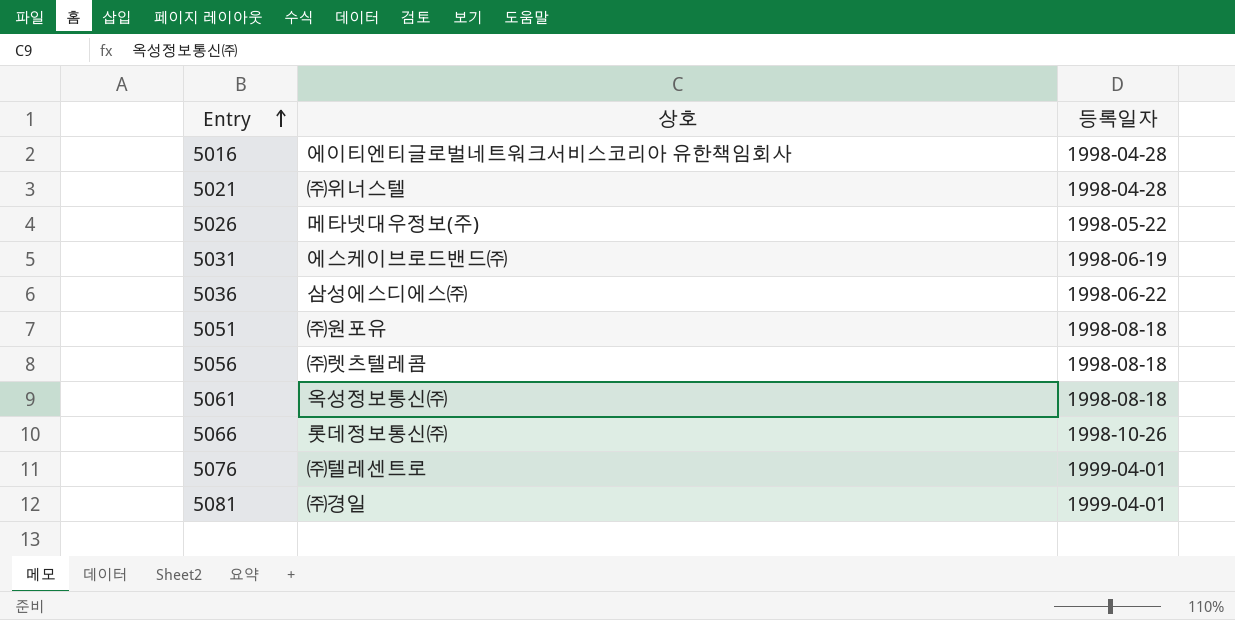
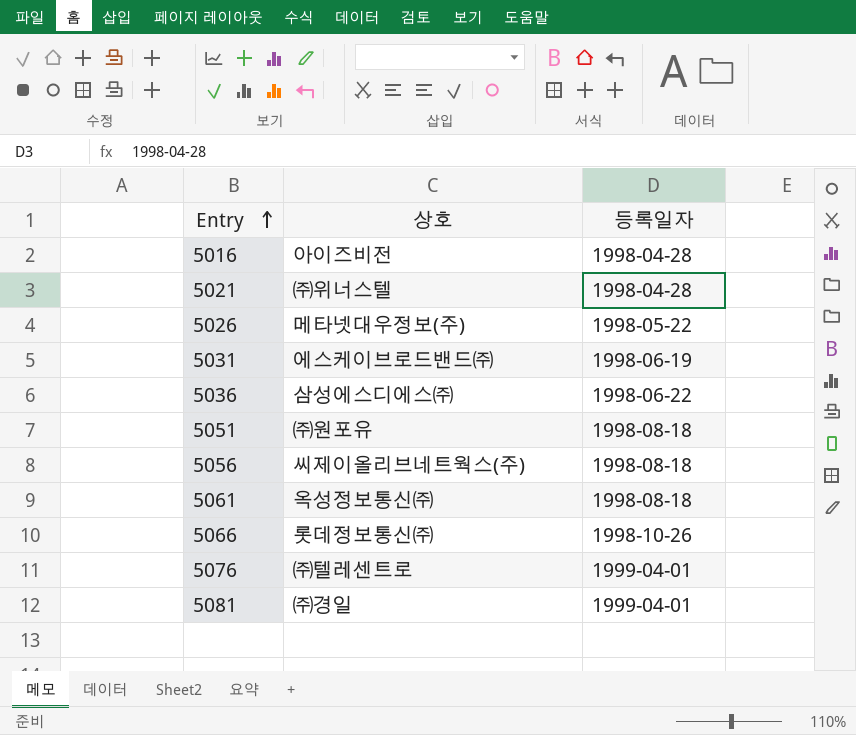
5016 | 상호: 에이티엔티글로벌네트워크서비스코리아 유한책임회사 -> 아이즈비전
5056 | 상호: ㈜렛츠텔레콤 -> 씨제이올리브네트웍스(주)

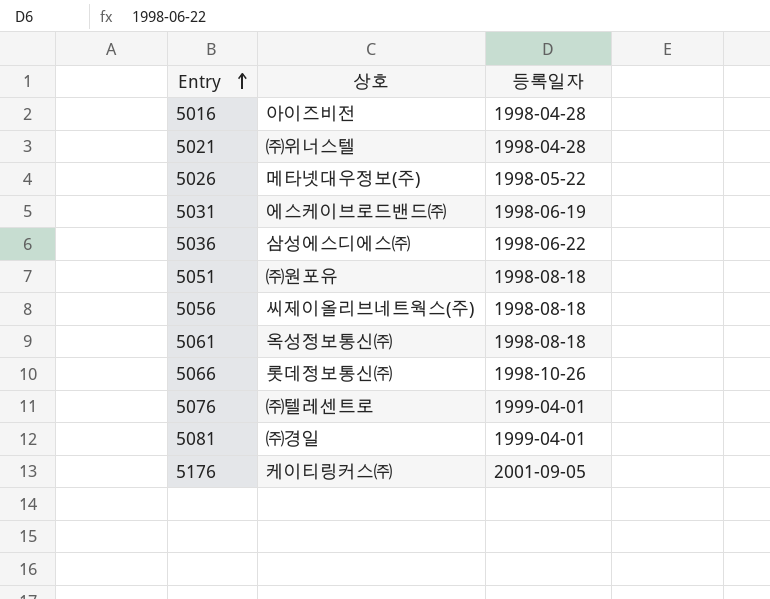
row 5176: none -> 케이티링커스㈜ | 2001-09-05

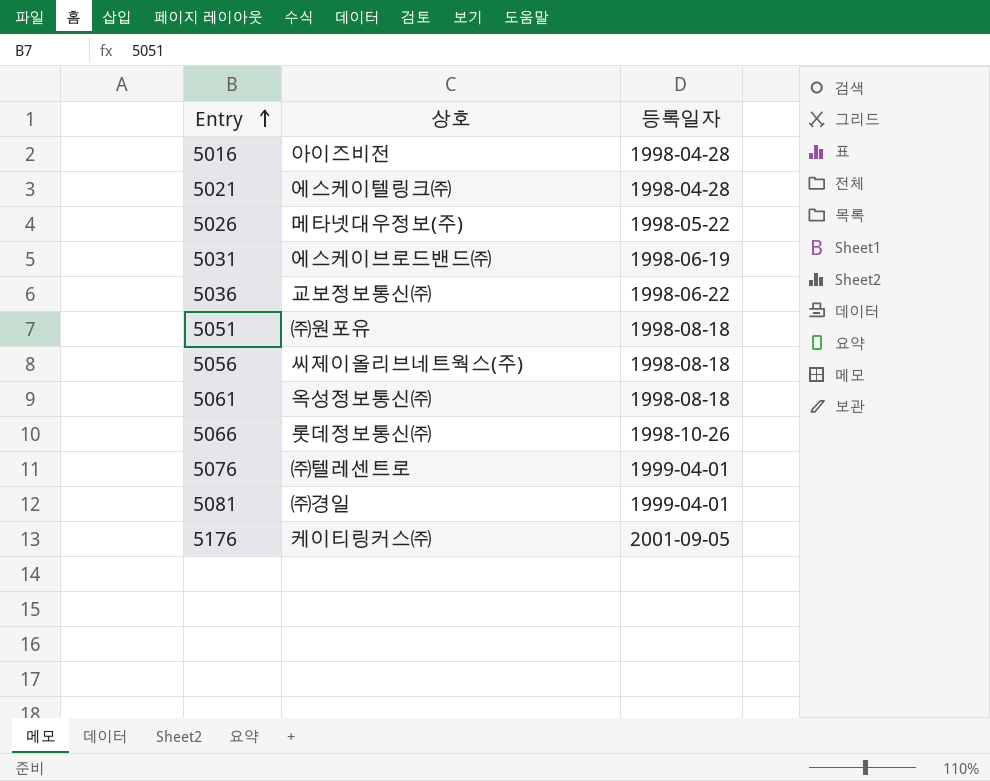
5021 | 상호: ㈜위너스텔 -> 에스케이텔링크㈜
5036 | 상호: 삼성에스디에스㈜ -> 교보정보통신㈜

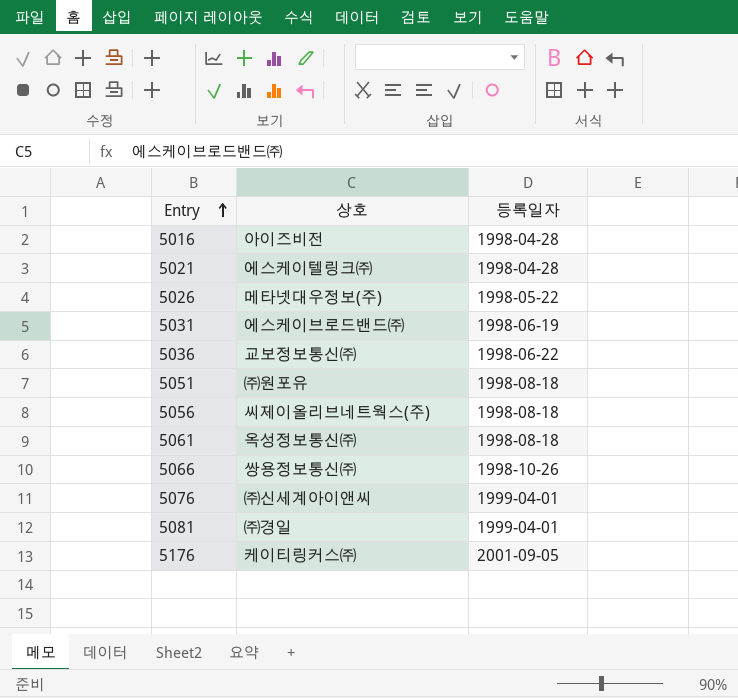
5066 | 상호: 롯데정보통신㈜ -> 쌍용정보통신㈜
5076 | 상호: ㈜텔레센트로 -> ㈜신세계아이앤씨

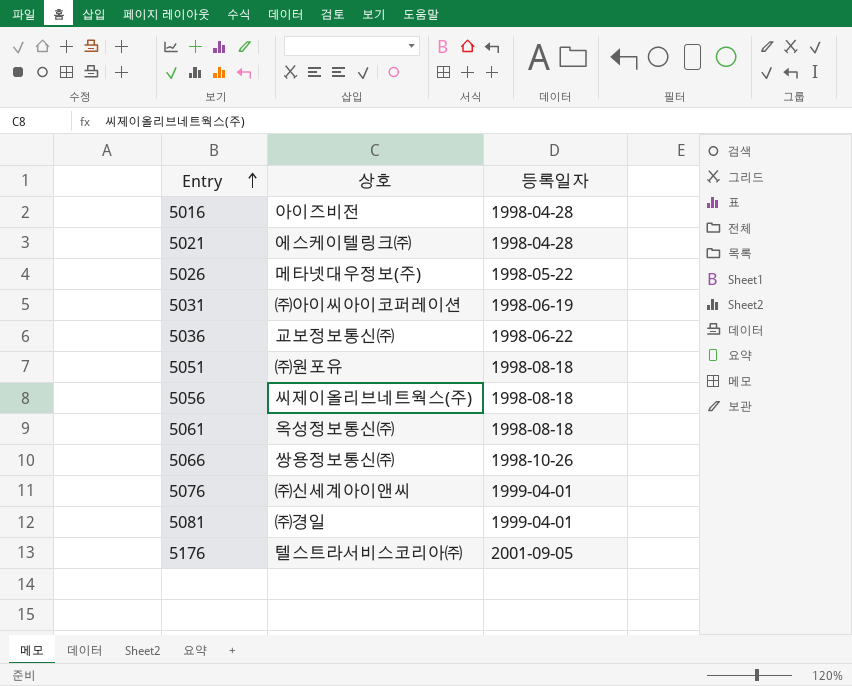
5031 | 상호: 에스케이브로드밴드㈜ -> ㈜아이씨아이코퍼레이션
5176 | 상호: 케이티링커스㈜ -> 텔스트라서비스코리아㈜

